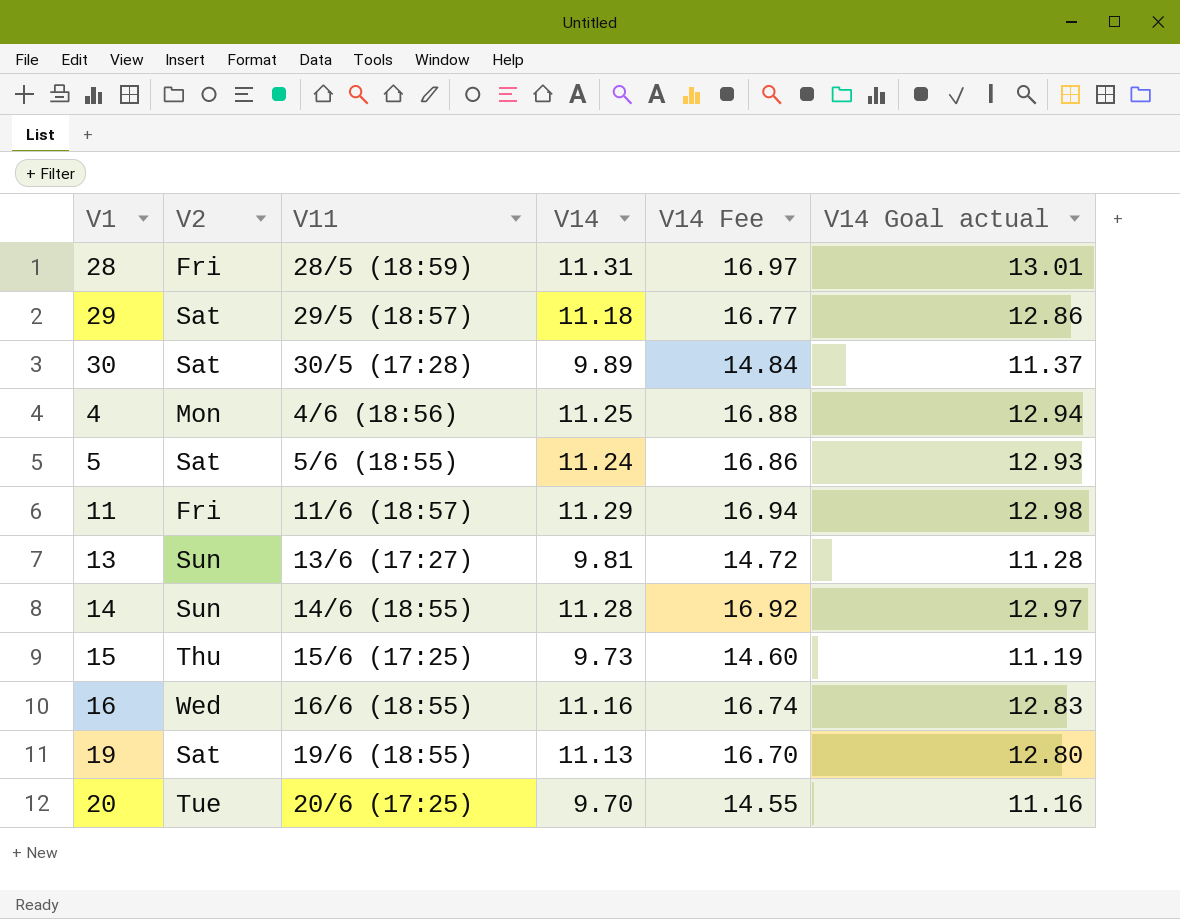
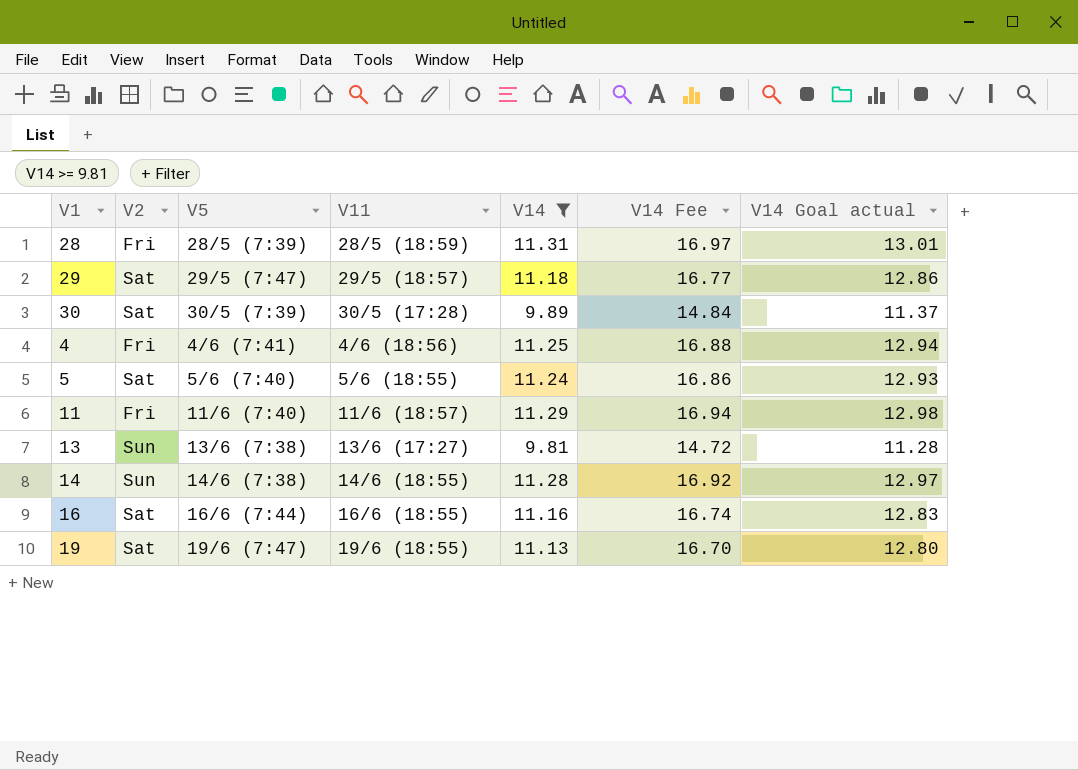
filter: none -> V14 >= 9.81
column V5 | position: none -> 3
4 | V2: Mon -> Fri
16 | V2: Wed -> Sat

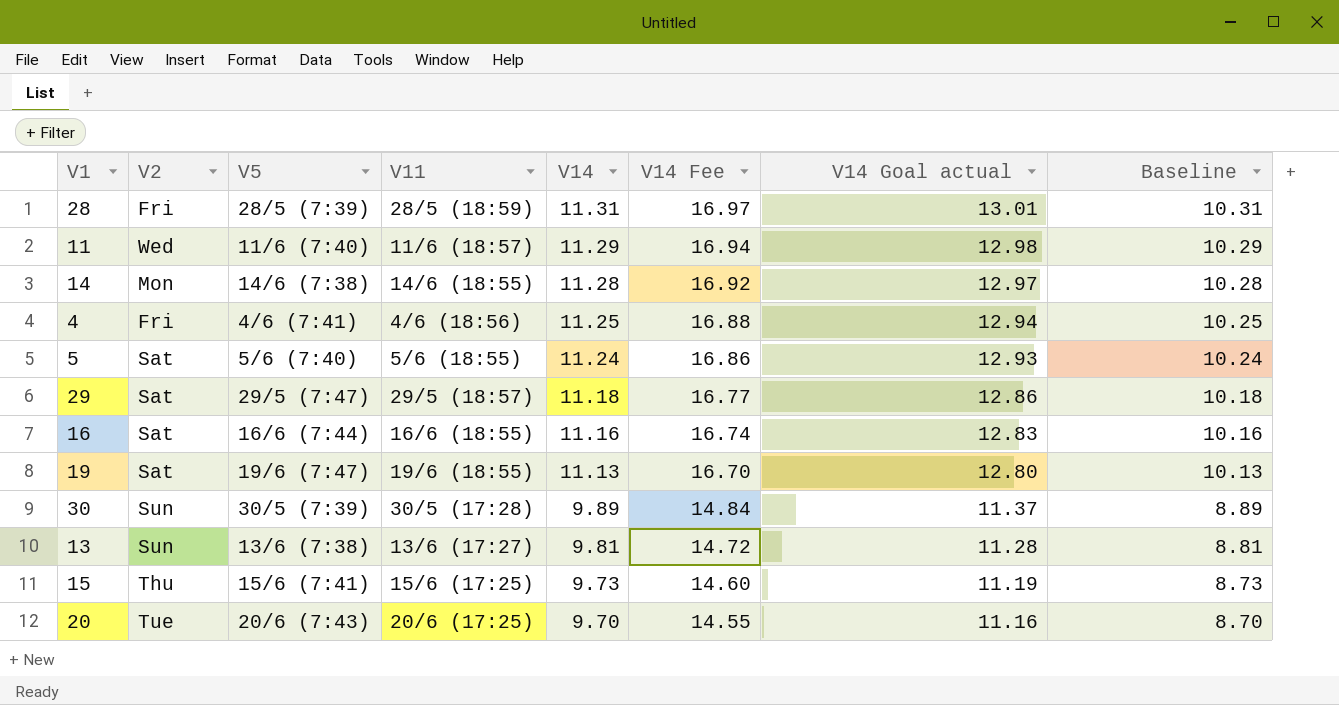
filter: V14 >= 9.81 -> none
row order: none -> V14 descending
column Baseline | formula: none -> [V14] - 1
11 | V2: Fri -> Wed
14 | V2: Sun -> Mon
30 | V2: Sat -> Sun

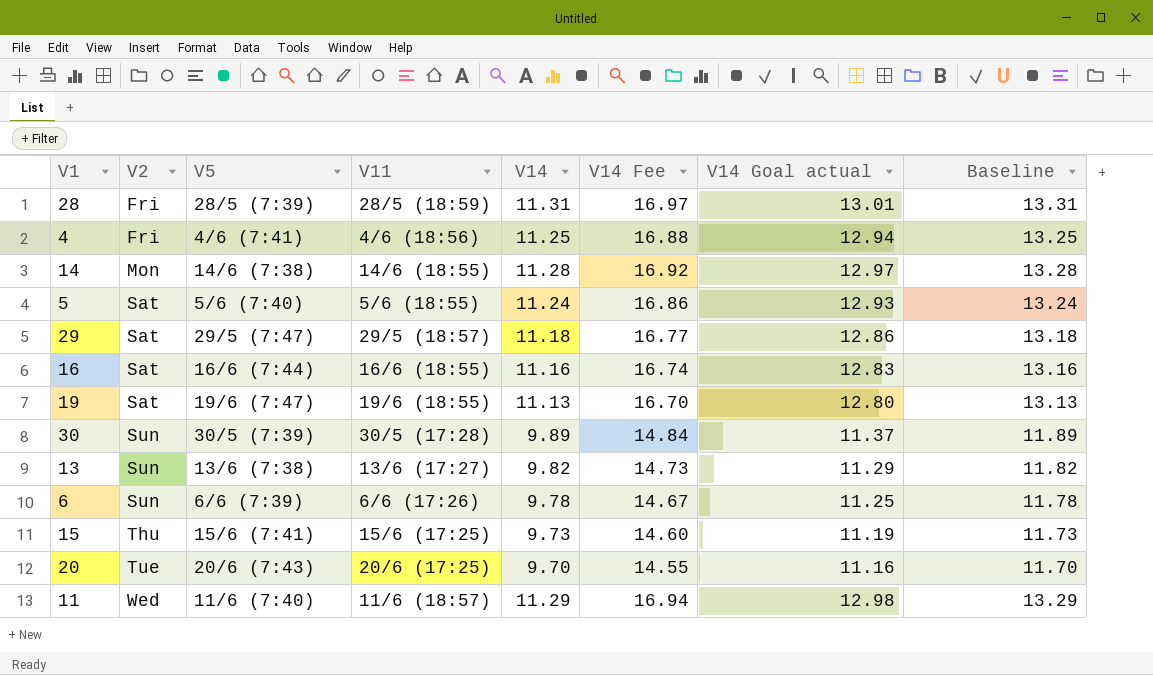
row order: V14 descending -> V2 ascending
column Baseline | formula: [V14] - 1 -> [V14] + 2
13 | V14: 9.81 -> 9.82
13 | V14 Fee: 14.72 -> 14.73
13 | V14 Goal actual: 11.28 -> 11.29
row 6: none -> Sun | 6/6 (7:39) | 6/6 (17:26) | 9.78 | 14.67 | 11.25 | 11.78

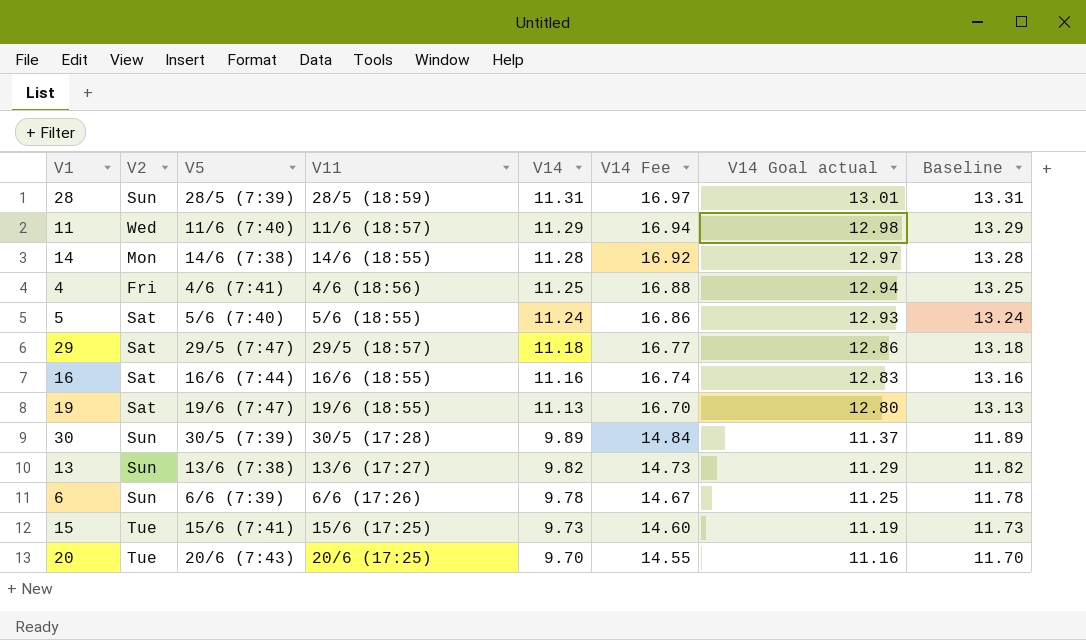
row order: V2 ascending -> V14 descending
28 | V2: Fri -> Sun
15 | V2: Thu -> Tue

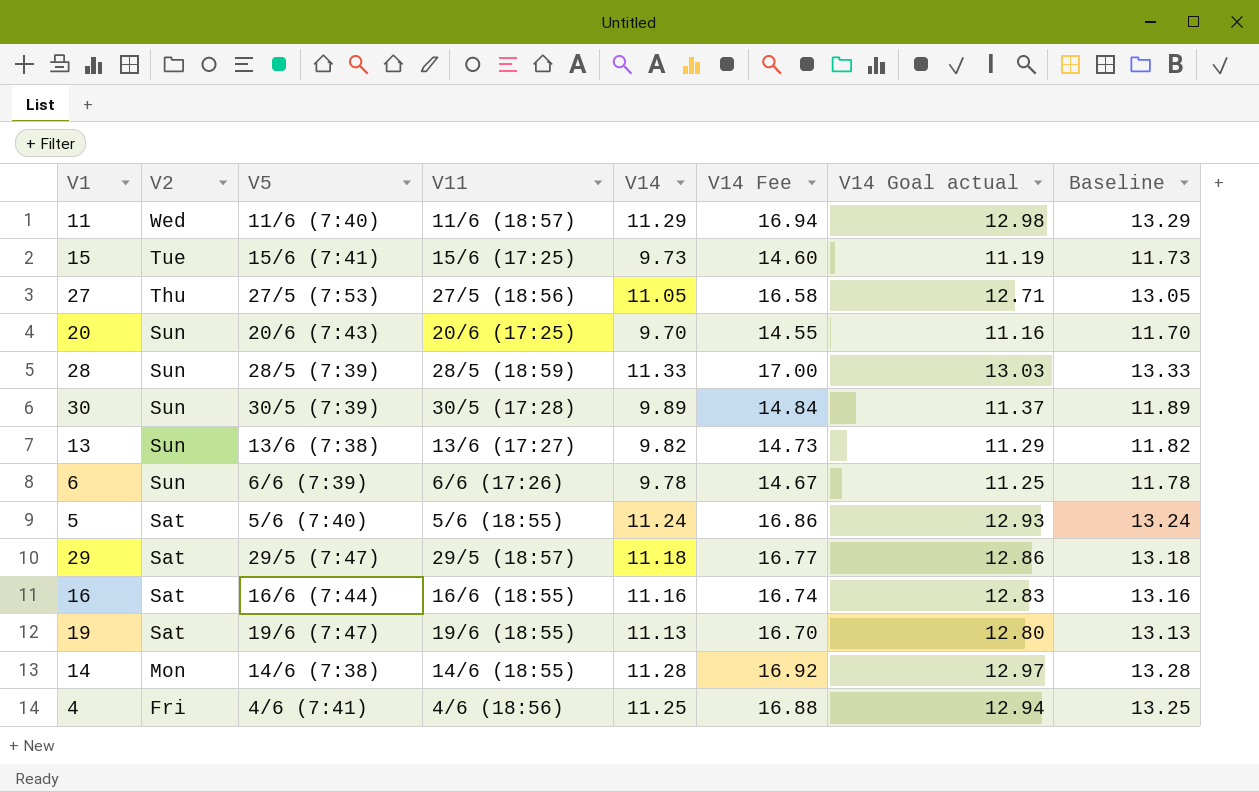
row order: V14 descending -> V2 descending
row 27: none -> Thu | 27/5 (7:53) | 27/5 (18:56) | 11.05 | 16.58 | 12.71 | 13.05
20 | V2: Tue -> Sun
28 | V14: 11.31 -> 11.33
28 | V14 Fee: 16.97 -> 17.00
28 | V14 Goal actual: 13.01 -> 13.03
28 | Baseline: 13.31 -> 13.33

